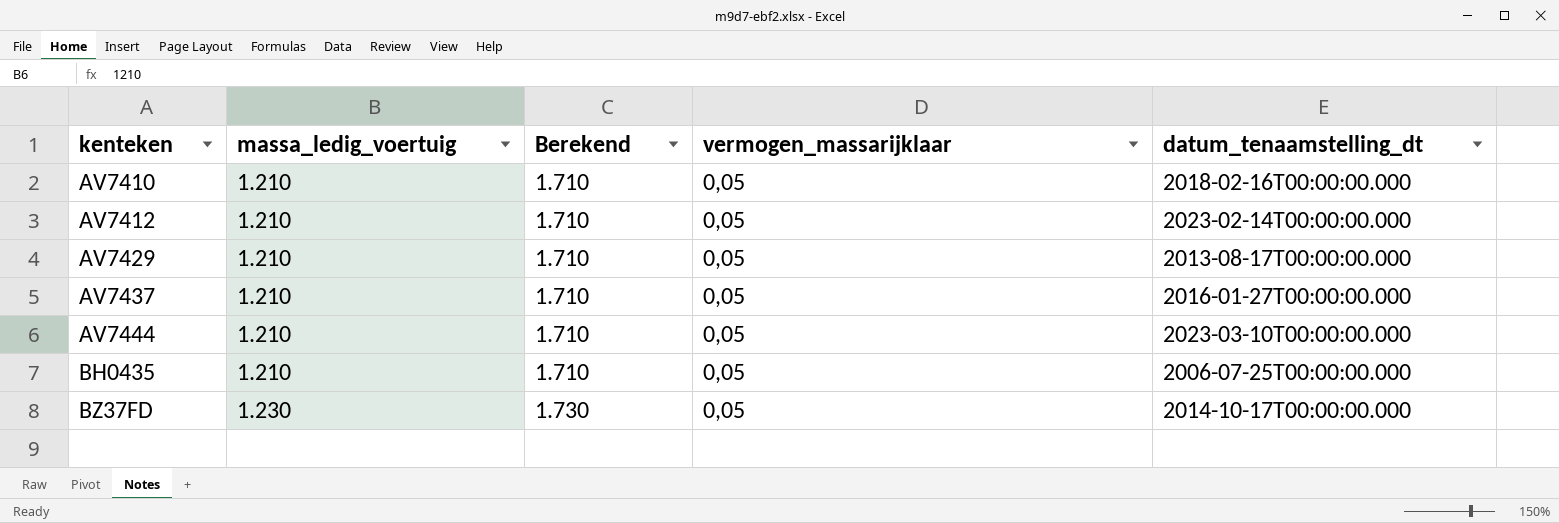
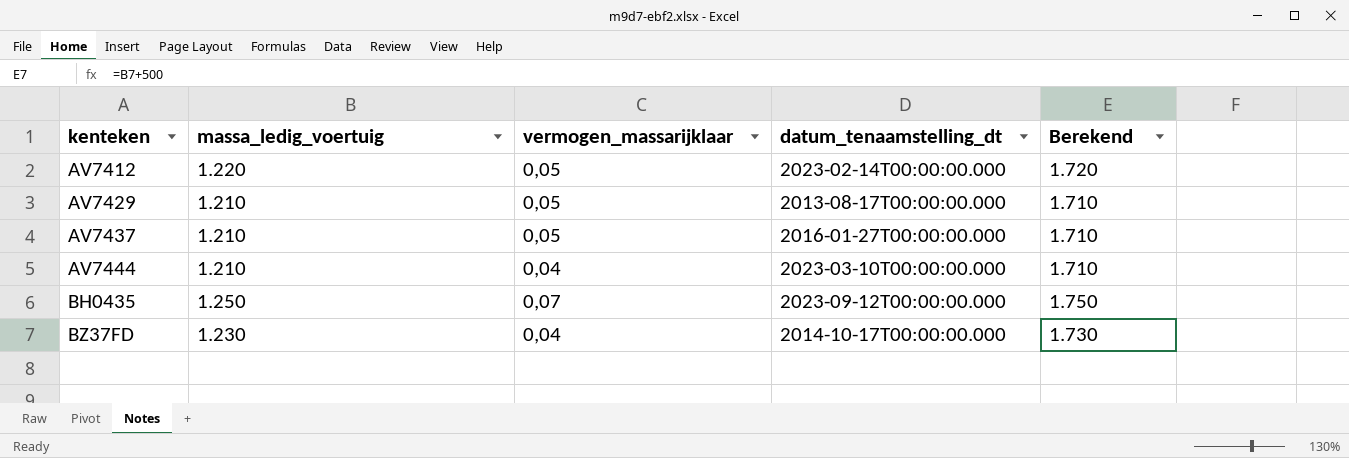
column Berekend | position: 3 -> 5
row AV7410: 1.210 | 1.710 | 0,05 | 2018-02-16T00:00:00.000 -> none
AV7412 | massa_ledig_voertuig: 1.210 -> 1.220
AV7412 | Berekend: 1.710 -> 1.720
AV7444 | vermogen_massarijklaar: 0,05 -> 0,04
BH0435 | massa_ledig_voertuig: 1.210 -> 1.250
BH0435 | vermogen_massarijklaar: 0,05 -> 0,07
BH0435 | datum_tenaamstelling_dt: 2006-07-25T00:00:00.000 -> 2023-09-12T00:00:00.000
BH0435 | Berekend: 1.710 -> 1.750
BZ37FD | vermogen_massarijklaar: 0,05 -> 0,04

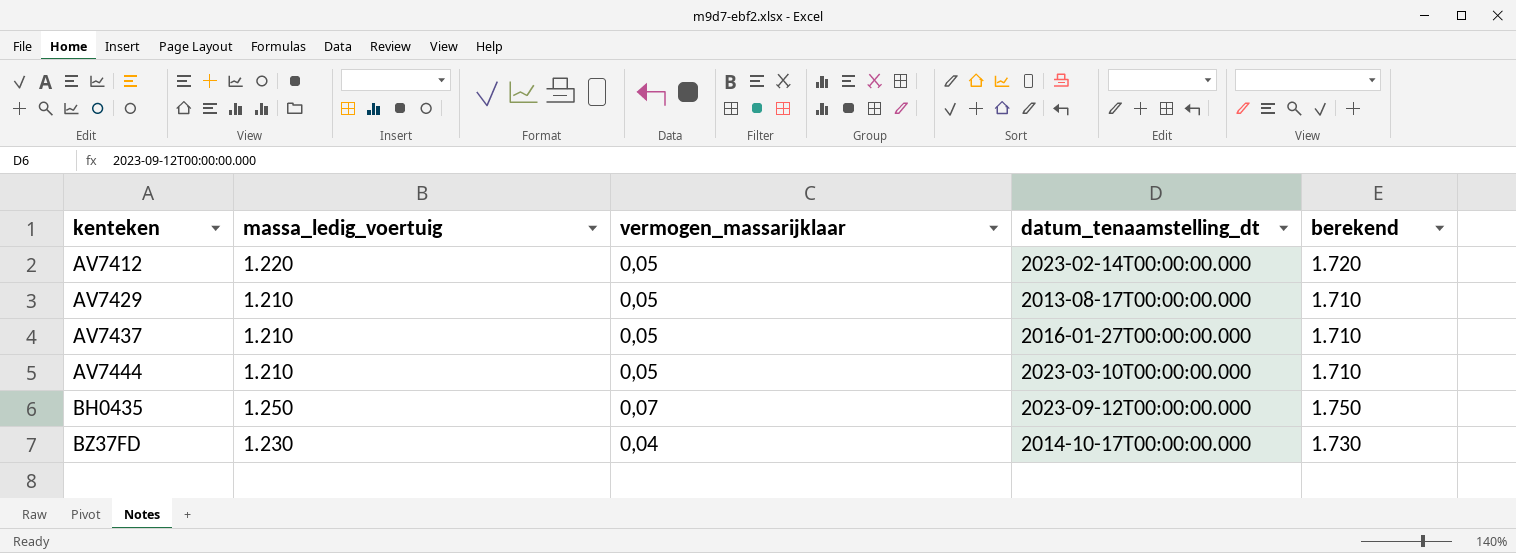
column name: Berekend -> berekend
AV7444 | vermogen_massarijklaar: 0,04 -> 0,05

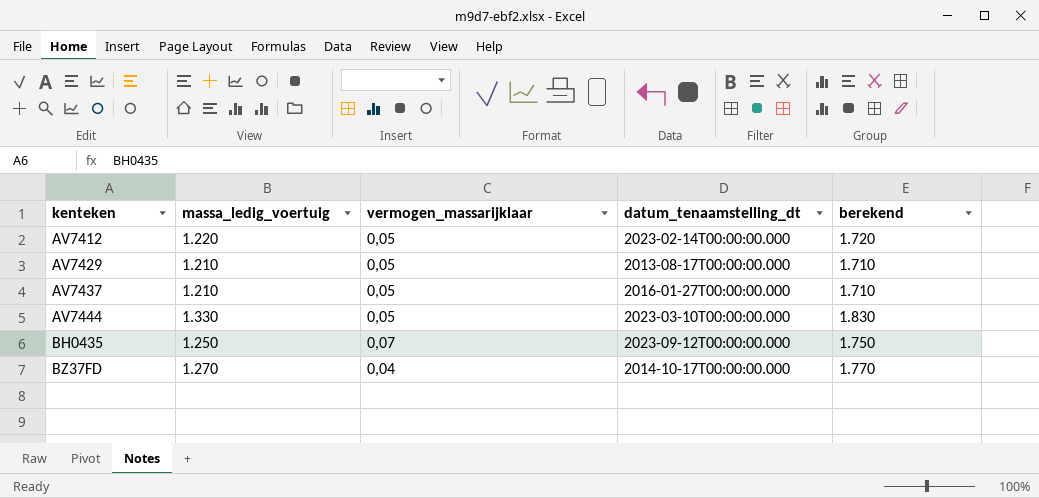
AV7444 | massa_ledig_voertuig: 1.210 -> 1.330
AV7444 | berekend: 1.710 -> 1.830
BZ37FD | massa_ledig_voertuig: 1.230 -> 1.270
BZ37FD | berekend: 1.730 -> 1.770

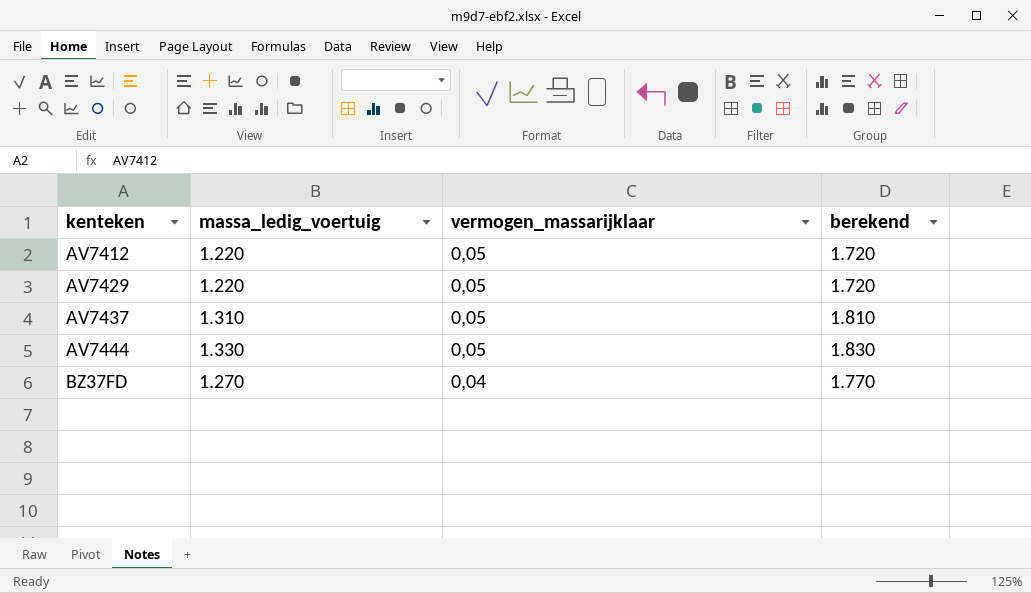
column datum_tenaamstelling_dt | position: 4 -> none
row BH0435: 1.250 | 0,07 | 2023-09-12T00:00:00.000 | 1.750 -> none
AV7429 | massa_ledig_voertuig: 1.210 -> 1.220
AV7429 | berekend: 1.710 -> 1.720
AV7437 | massa_ledig_voertuig: 1.210 -> 1.310
AV7437 | berekend: 1.710 -> 1.810

